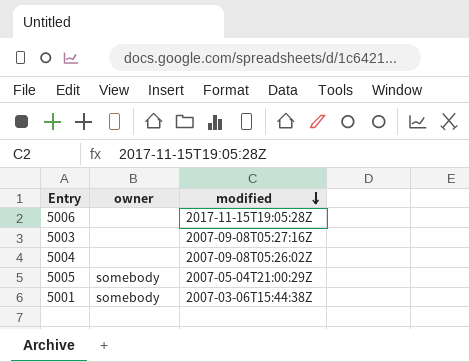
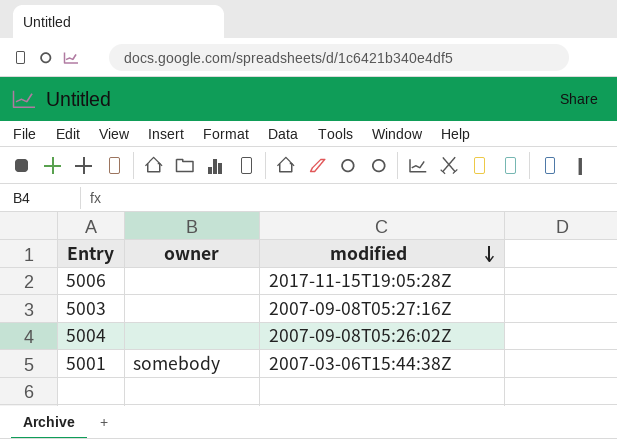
row 5005: somebody | 2007-05-04T21:00:29Z -> none

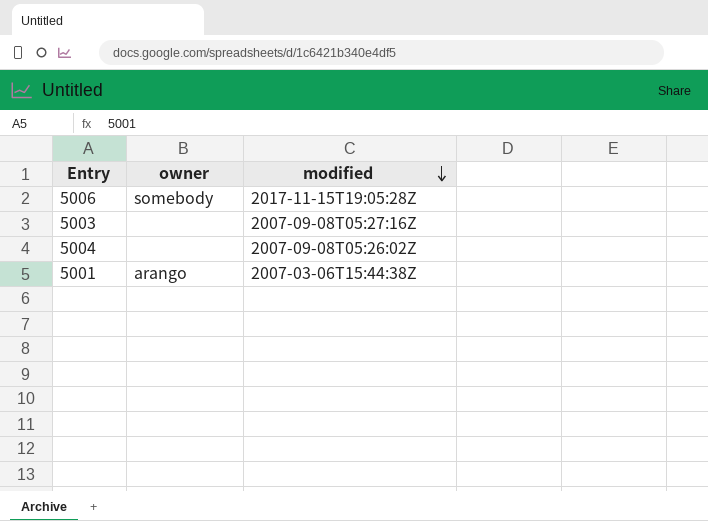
5006 | owner: none -> somebody
5001 | owner: somebody -> arango

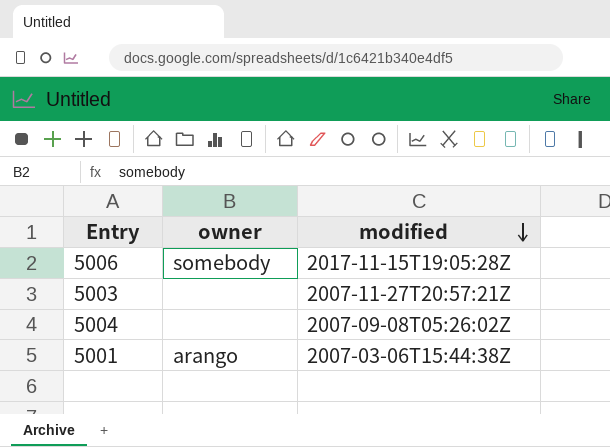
5003 | modified: 2007-09-08T05:27:16Z -> 2007-11-27T20:57:21Z

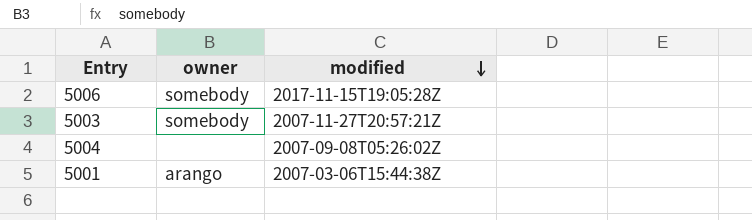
5003 | owner: none -> somebody

